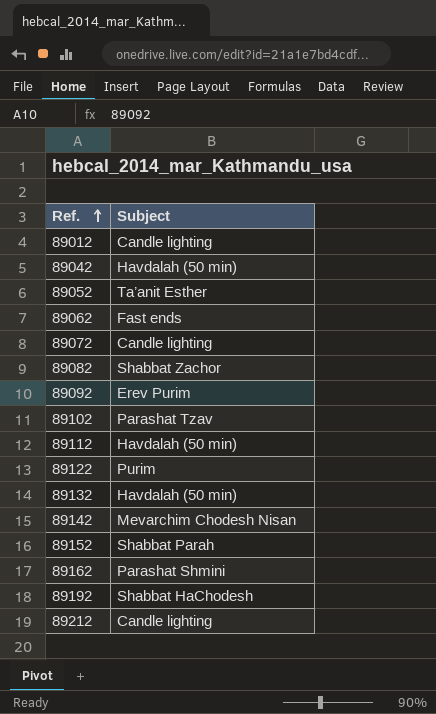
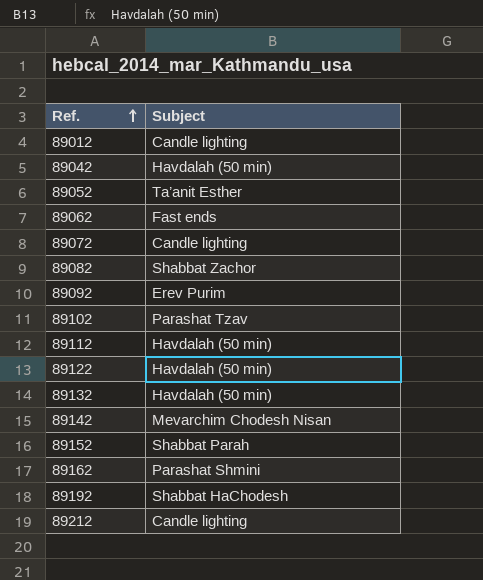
89122 | Subject: Purim -> Havdalah (50 min)

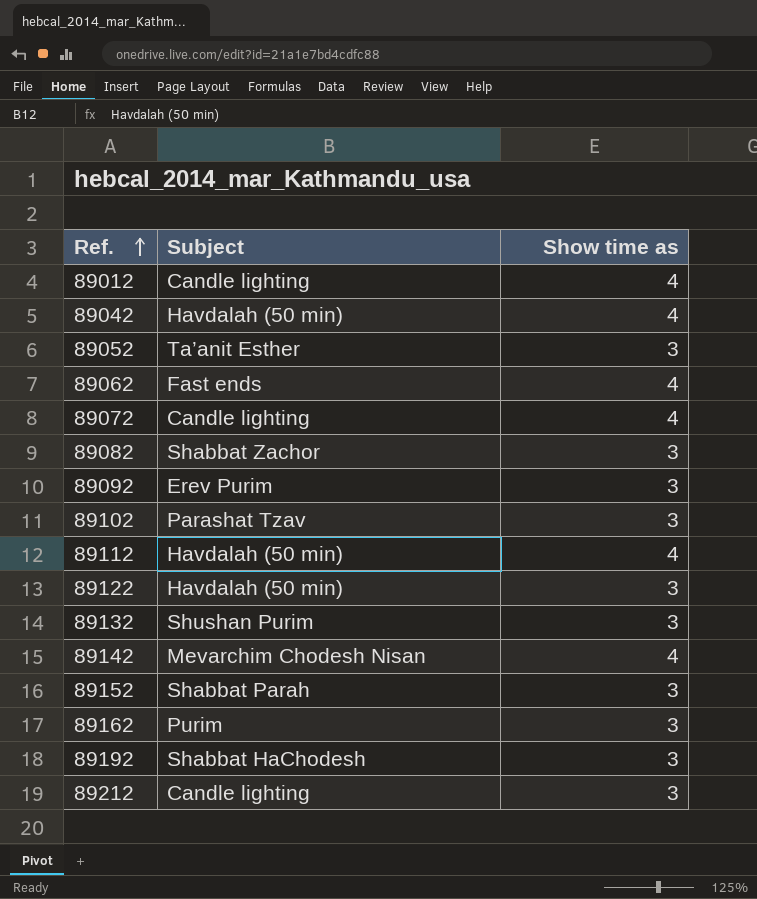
column Show time as | position: none -> 3
89132 | Subject: Havdalah (50 min) -> Shushan Purim
89162 | Subject: Parashat Shmini -> Purim

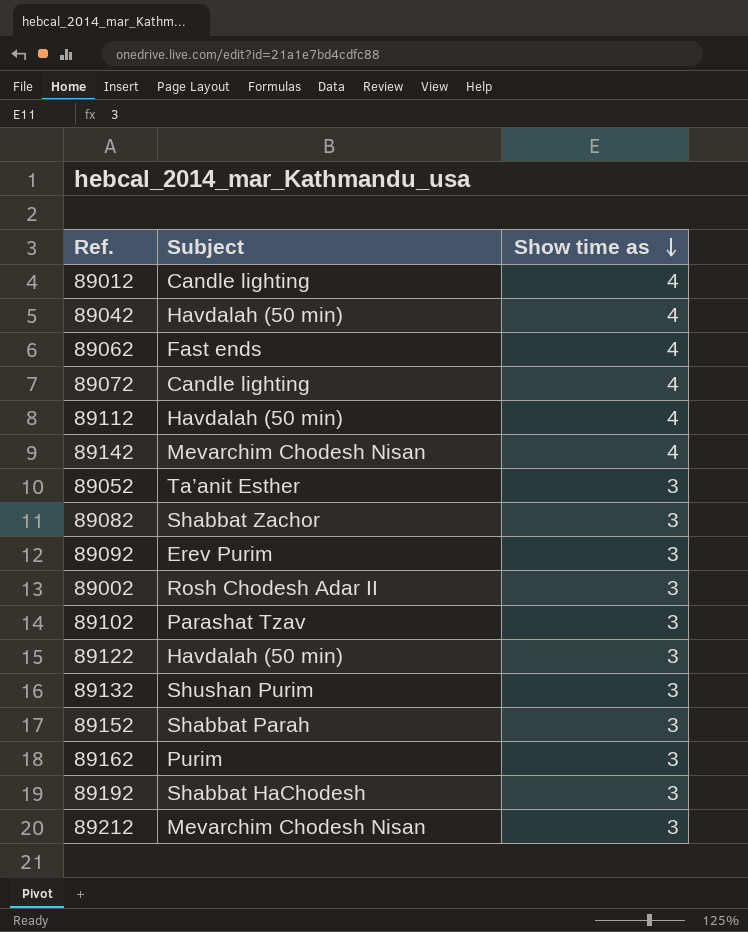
row order: Ref. ascending -> Show time as descending
row 89002: none -> Rosh Chodesh Adar II | 3
89212 | Subject: Candle lighting -> Mevarchim Chodesh Nisan

